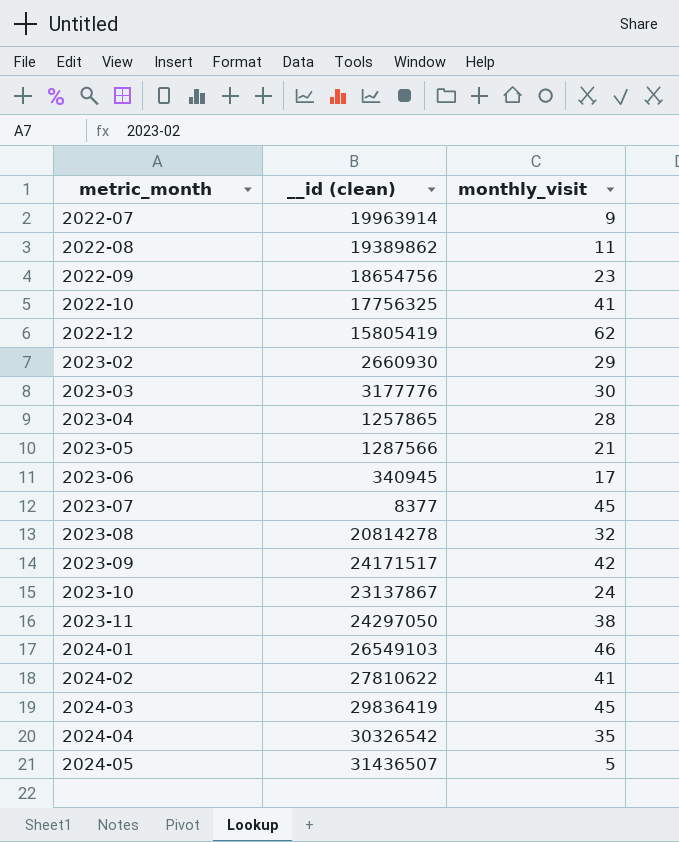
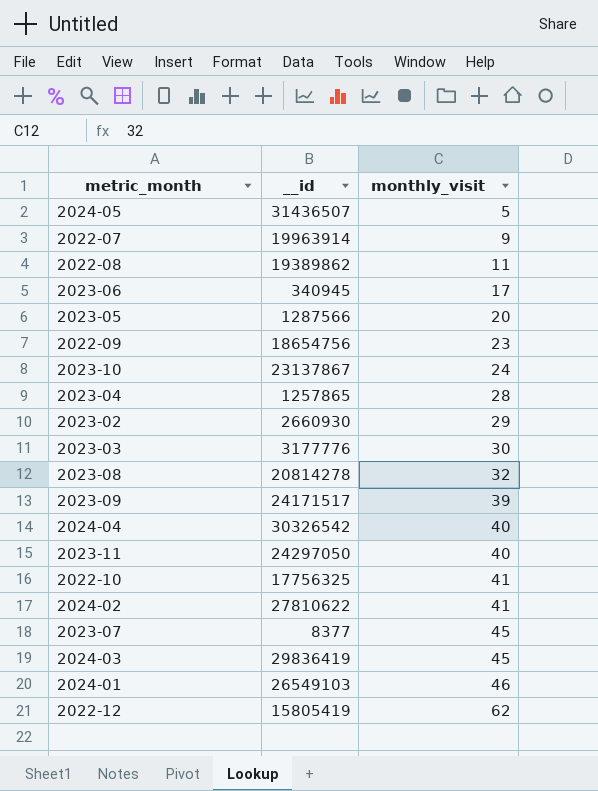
row order: metric_month ascending -> monthly_visit ascending
column name: __id (clean) -> __id
2023-05 | monthly_visit: 21 -> 20
2023-09 | monthly_visit: 42 -> 39
2024-04 | monthly_visit: 35 -> 40
2023-11 | monthly_visit: 38 -> 40

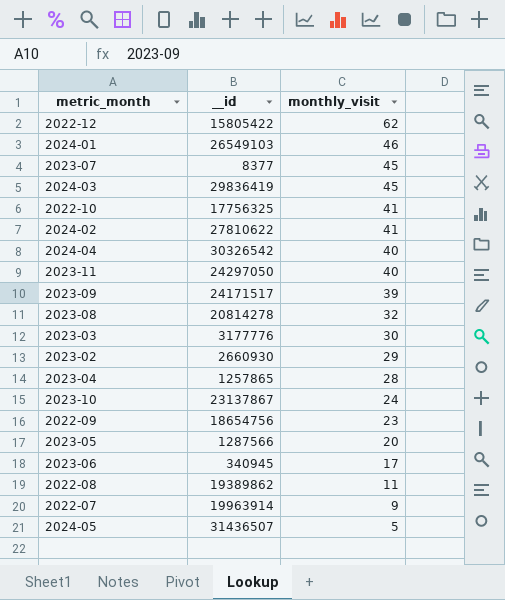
row order: monthly_visit ascending -> monthly_visit descending
2022-12 | __id: 15805419 -> 15805422

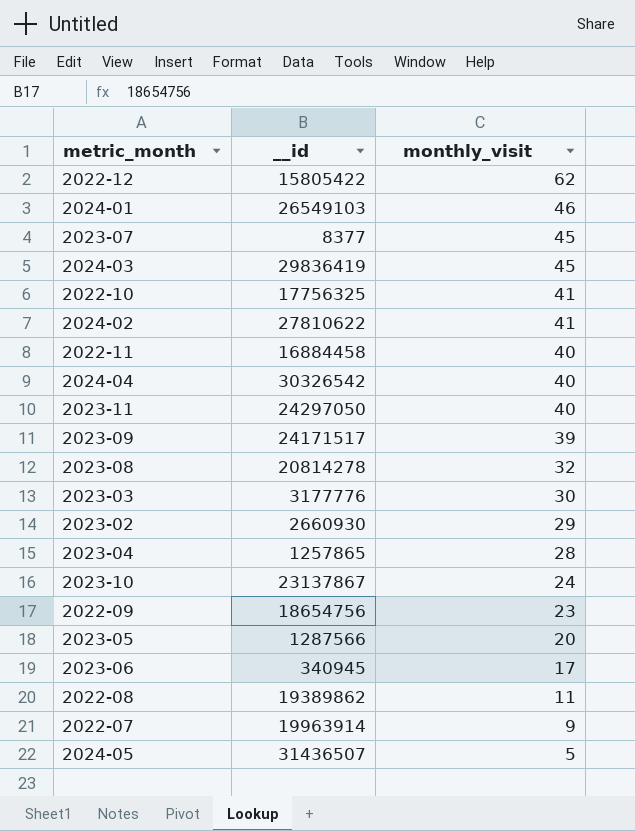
row 2022-11: none -> 16884458 | 40

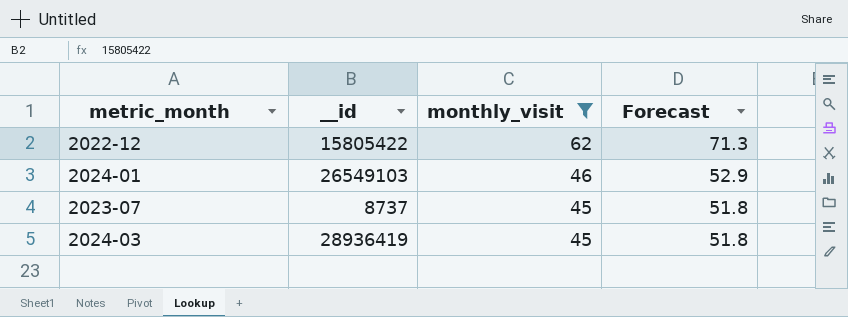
filter: none -> monthly_visit >= 45
column Forecast | formula: none -> [monthly_visit] * 1.15
2023-07 | __id: 8377 -> 8737
2024-03 | __id: 29836419 -> 28936419

